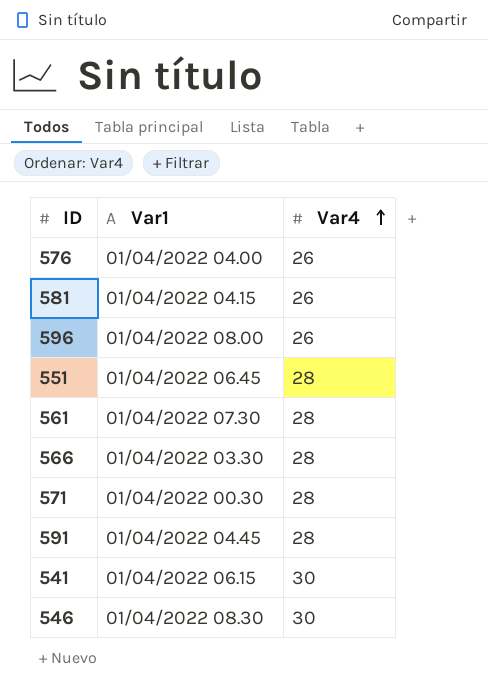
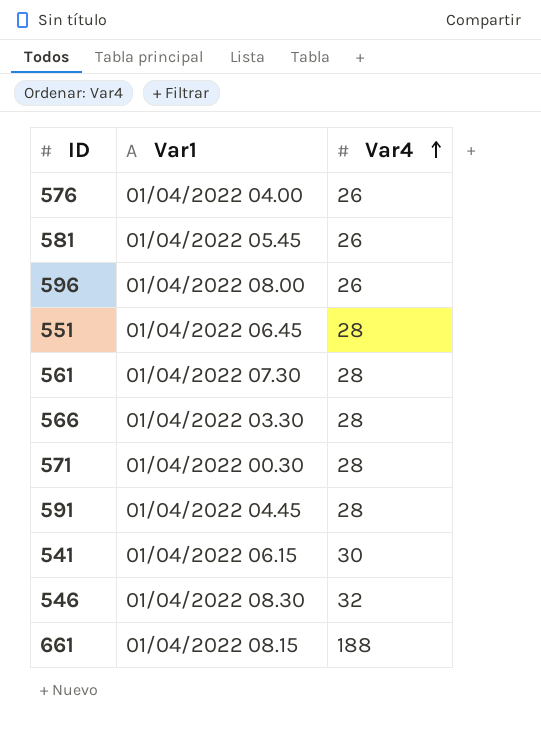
581 | Var1: 01/04/2022 04.15 -> 01/04/2022 05.45
546 | Var4: 30 -> 32
row 661: none -> 01/04/2022 08.15 | 188

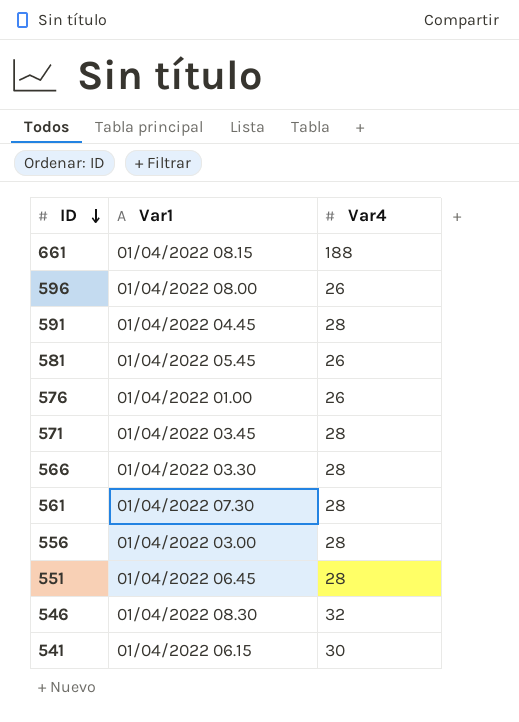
row order: Var4 ascending -> ID descending
576 | Var1: 01/04/2022 04.00 -> 01/04/2022 01.00
571 | Var1: 01/04/2022 00.30 -> 01/04/2022 03.45
row 556: none -> 01/04/2022 03.00 | 28

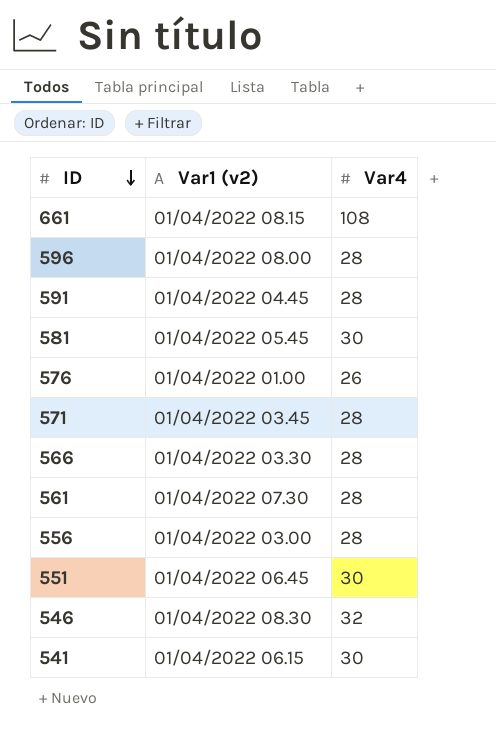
column name: Var1 -> Var1 (v2)
661 | Var4: 188 -> 108
596 | Var4: 26 -> 28
581 | Var4: 26 -> 30
551 | Var4: 28 -> 30

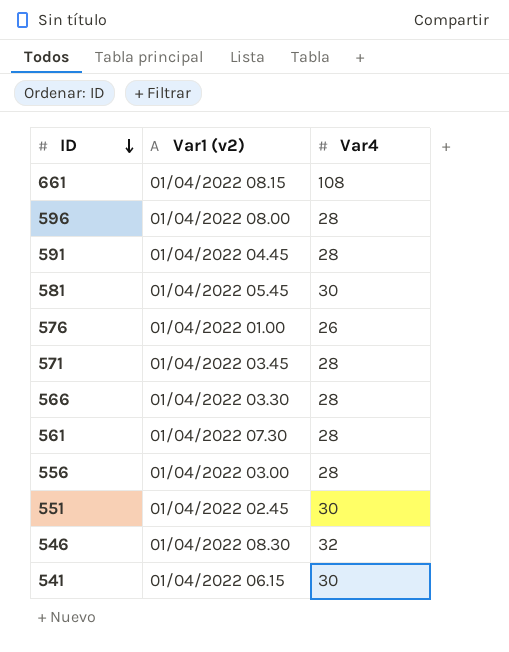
551 | Var1 (v2): 01/04/2022 06.45 -> 01/04/2022 02.45

